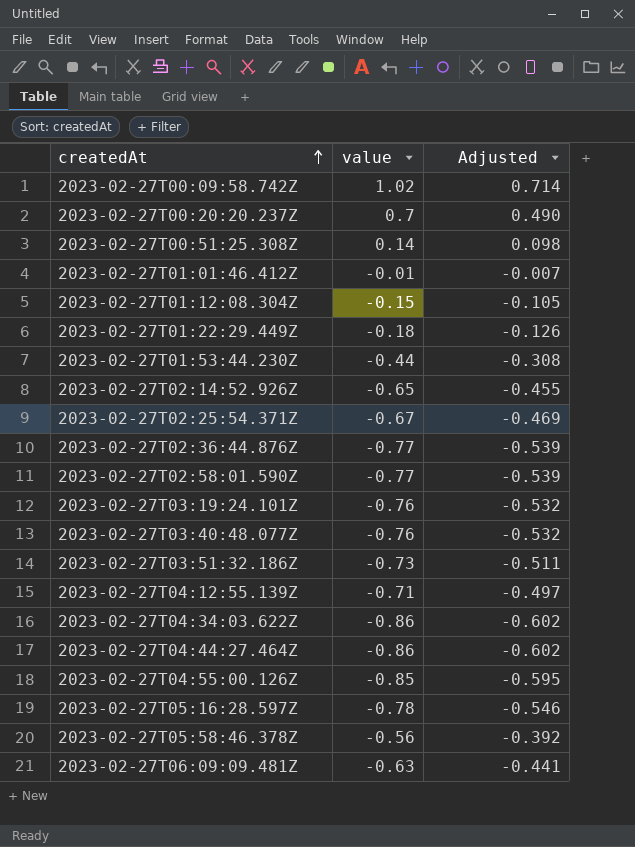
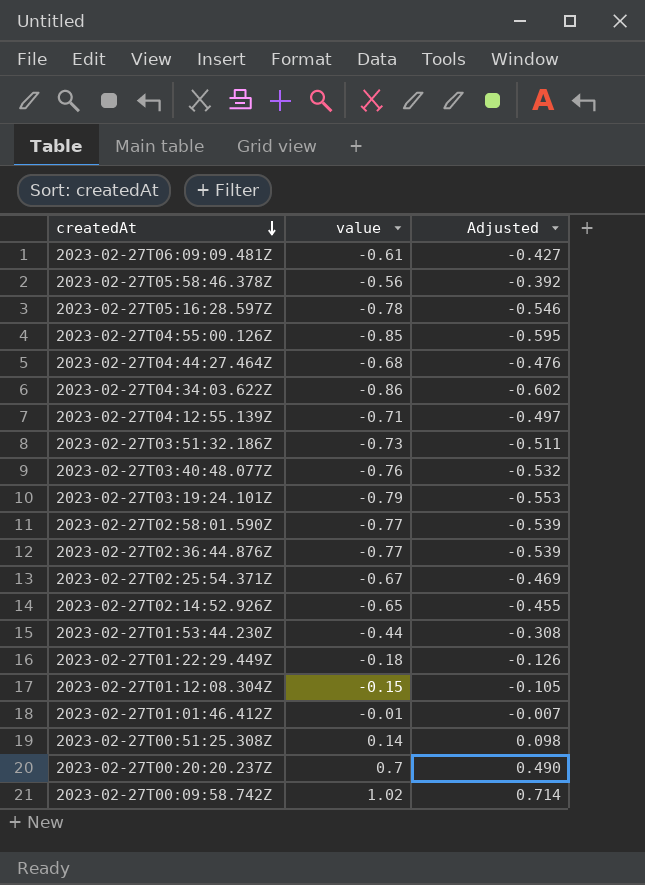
row order: createdAt ascending -> createdAt descending
2023-02-27T06:09:09.481Z | value: -0.63 -> -0.61
2023-02-27T06:09:09.481Z | Adjusted: -0.441 -> -0.427
2023-02-27T04:44:27.464Z | value: -0.86 -> -0.68
2023-02-27T04:44:27.464Z | Adjusted: -0.602 -> -0.476
2023-02-27T03:19:24.101Z | value: -0.76 -> -0.79
2023-02-27T03:19:24.101Z | Adjusted: -0.532 -> -0.553

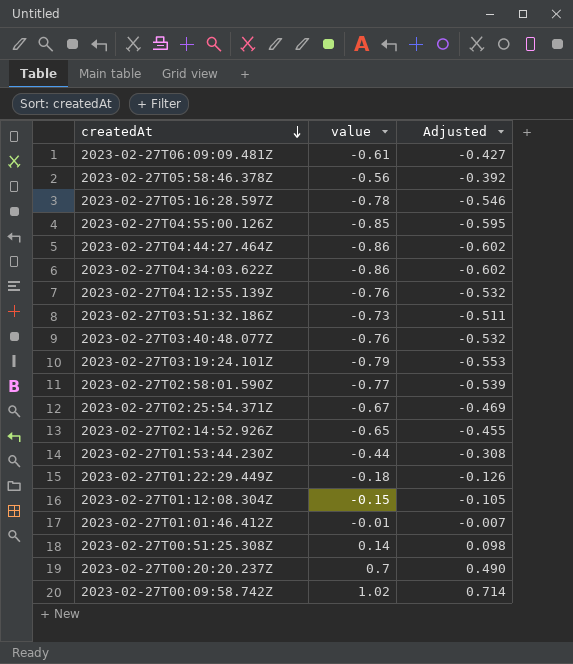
row 2023-02-27T02:36:44.876Z: -0.77 | -0.539 -> none
2023-02-27T04:44:27.464Z | value: -0.68 -> -0.86
2023-02-27T04:44:27.464Z | Adjusted: -0.476 -> -0.602
2023-02-27T04:12:55.139Z | value: -0.71 -> -0.76
2023-02-27T04:12:55.139Z | Adjusted: -0.497 -> -0.532

